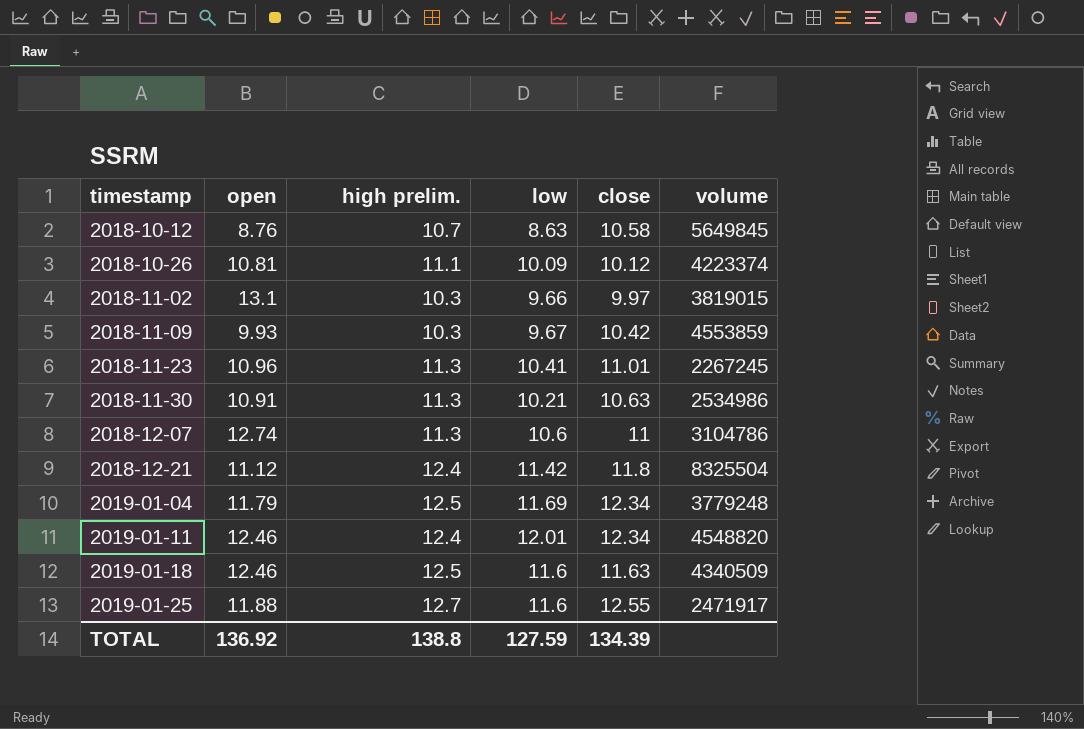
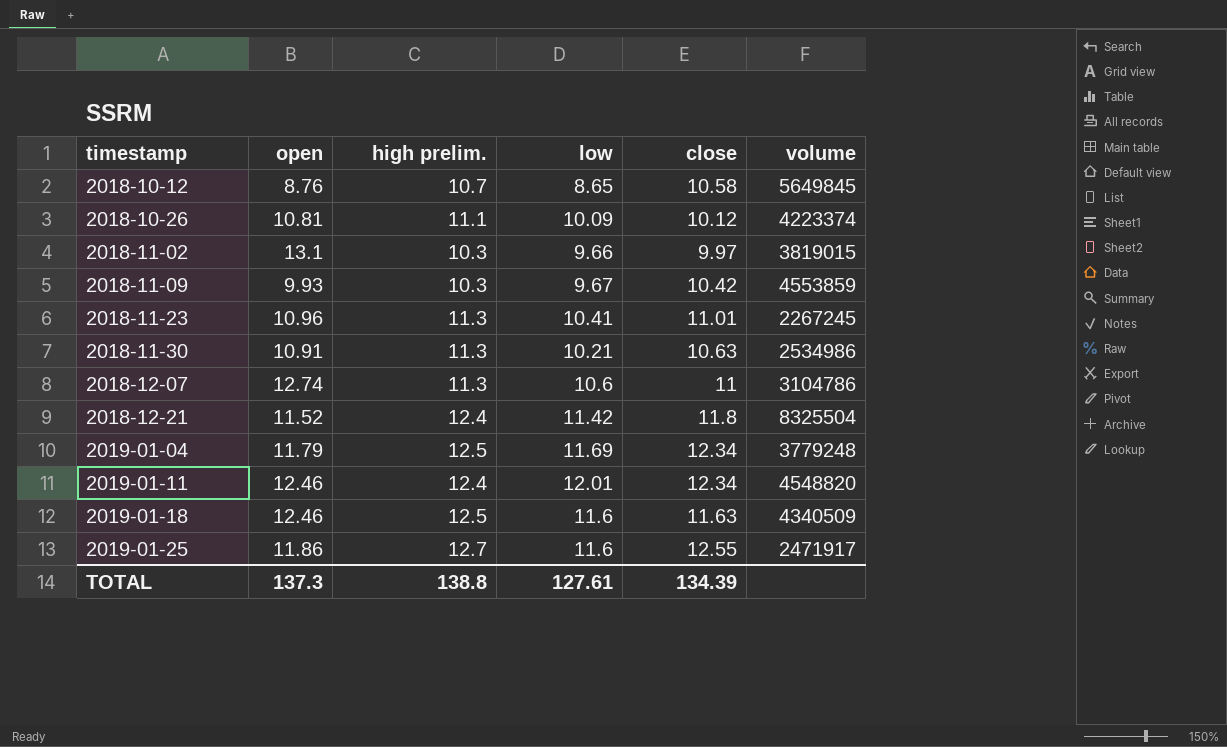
2018-10-12 | low: 8.63 -> 8.65
2018-12-21 | open: 11.12 -> 11.52
2019-01-25 | open: 11.88 -> 11.86
TOTAL | open: 136.92 -> 137.3
TOTAL | low: 127.59 -> 127.61

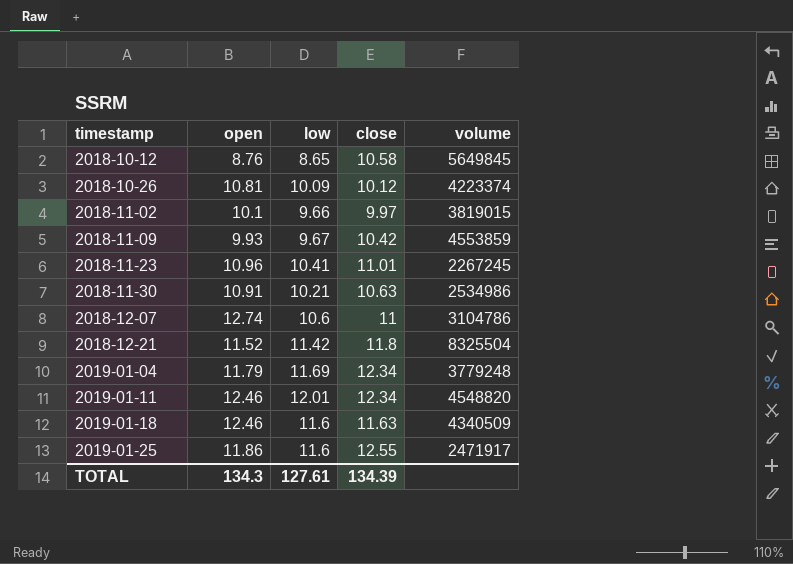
column high prelim. | position: 3 -> none
2018-11-02 | open: 13.1 -> 10.1
TOTAL | open: 137.3 -> 134.3

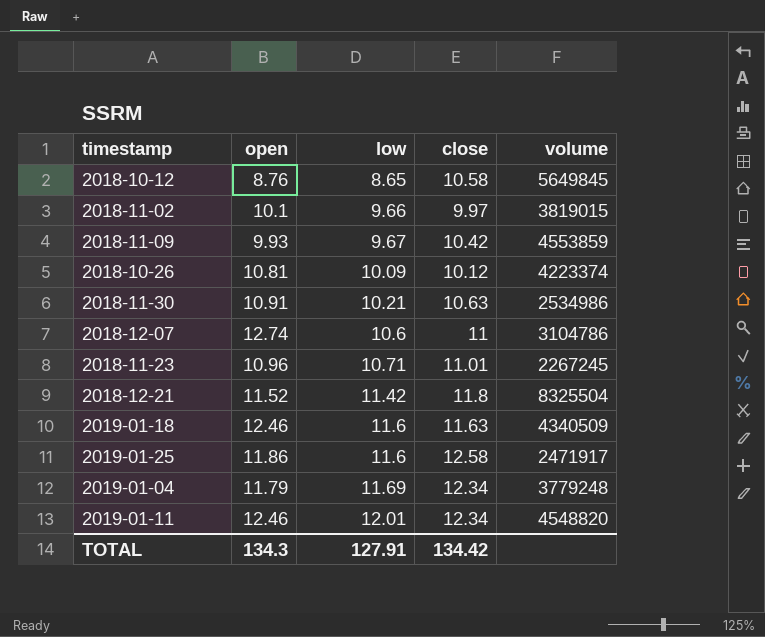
row order: timestamp ascending -> low ascending
2018-11-23 | low: 10.41 -> 10.71
2019-01-25 | close: 12.55 -> 12.58
TOTAL | low: 127.61 -> 127.91
TOTAL | close: 134.39 -> 134.42

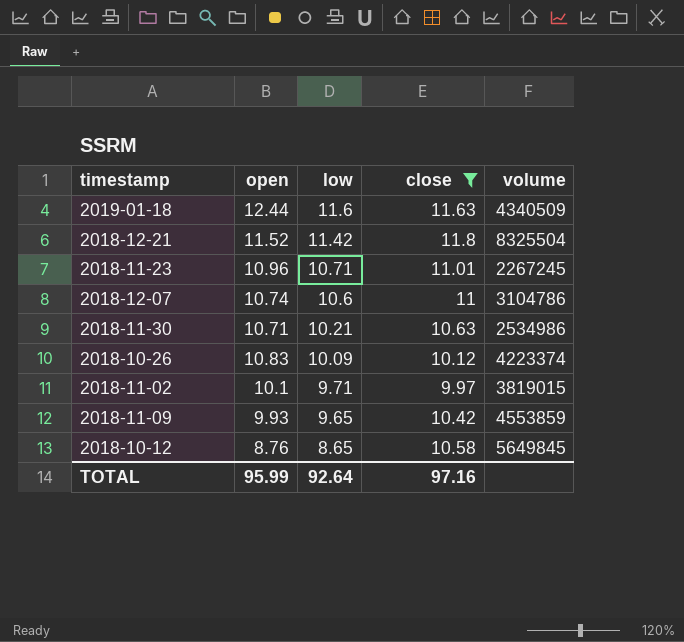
filter: none -> close <= 11.8
row order: low ascending -> low descending
2019-01-18 | open: 12.46 -> 12.44
2018-12-07 | open: 12.74 -> 10.74
2018-11-30 | open: 10.91 -> 10.71
2018-10-26 | open: 10.81 -> 10.83
2018-11-02 | low: 9.66 -> 9.71
2018-11-09 | low: 9.67 -> 9.65
TOTAL | open: 134.3 -> 95.99
TOTAL | low: 127.91 -> 92.64
TOTAL | close: 134.42 -> 97.16

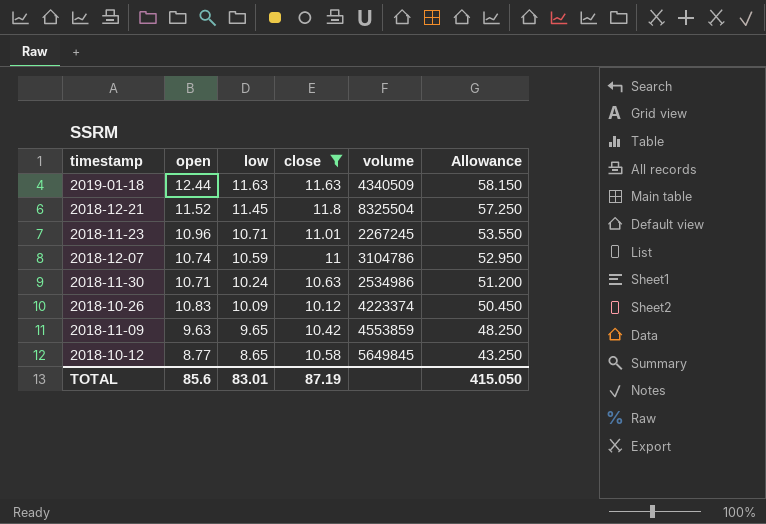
column Allowance | formula: none -> [low] * 5
row 2018-11-02: 10.1 | 9.71 | 9.97 | 3819015 -> none
2019-01-18 | low: 11.6 -> 11.63
2018-12-21 | low: 11.42 -> 11.45
2018-12-07 | low: 10.6 -> 10.59
2018-11-30 | low: 10.21 -> 10.24
2018-11-09 | open: 9.93 -> 9.63
2018-10-12 | open: 8.76 -> 8.77
TOTAL | open: 95.99 -> 85.6
TOTAL | low: 92.64 -> 83.01
TOTAL | close: 97.16 -> 87.19

